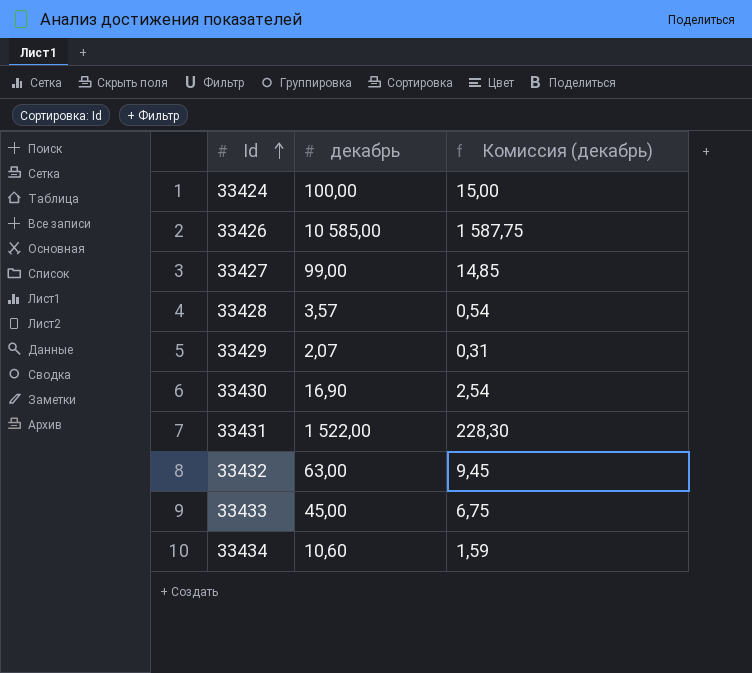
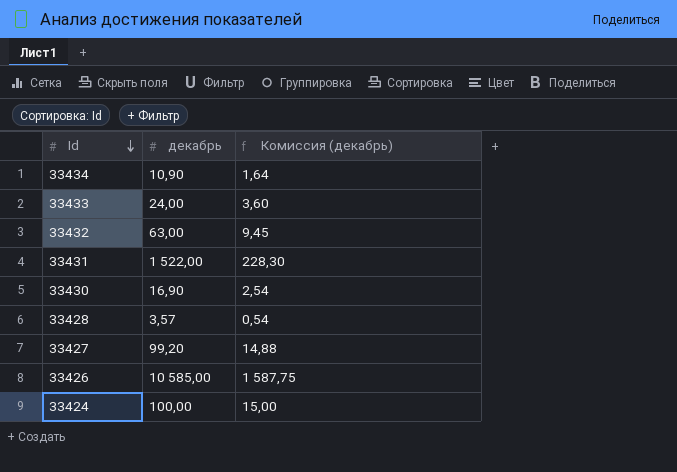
row order: Id ascending -> Id descending
row 33429: 2,07 | 0,31 -> none
33434 | декабрь: 10,60 -> 10,90
33434 | Комиссия (декабрь): 1,59 -> 1,64
33433 | декабрь: 45,00 -> 24,00
33433 | Комиссия (декабрь): 6,75 -> 3,60
33427 | декабрь: 99,00 -> 99,20
33427 | Комиссия (декабрь): 14,85 -> 14,88

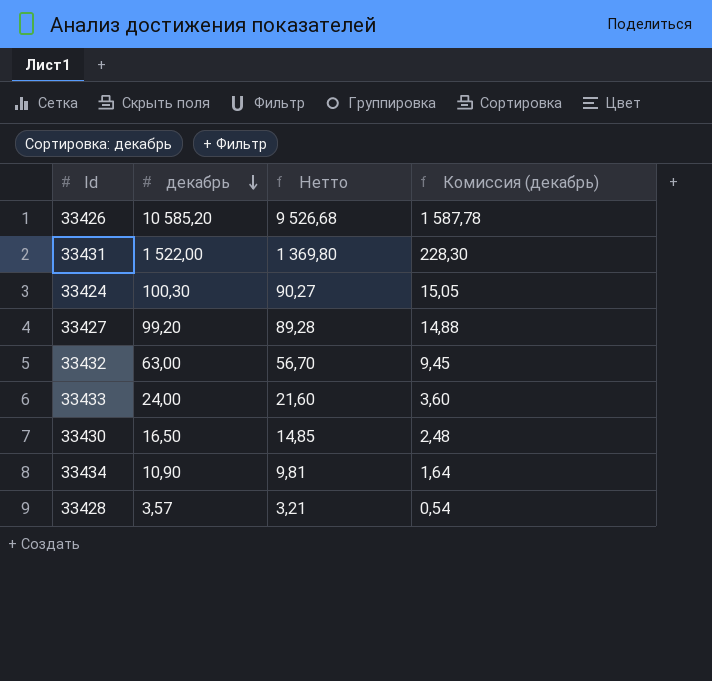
row order: Id descending -> декабрь descending
column Нетто | formula: none -> [декабрь] * 0,9
33426 | декабрь: 10 585,00 -> 10 585,20
33426 | Комиссия (декабрь): 1 587,75 -> 1 587,78
33424 | декабрь: 100,00 -> 100,30
33424 | Комиссия (декабрь): 15,00 -> 15,05
33430 | декабрь: 16,90 -> 16,50
33430 | Комиссия (декабрь): 2,54 -> 2,48

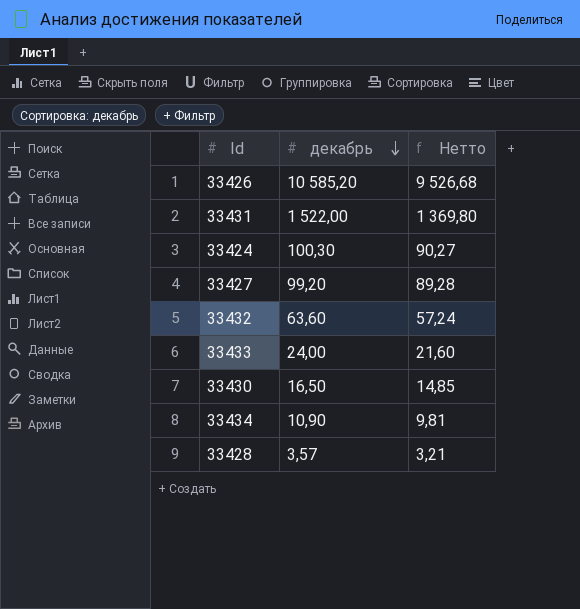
column Комиссия (декабрь) | formula: [декабрь] * 0,15 -> none
33432 | декабрь: 63,00 -> 63,60
33432 | Нетто: 56,70 -> 57,24

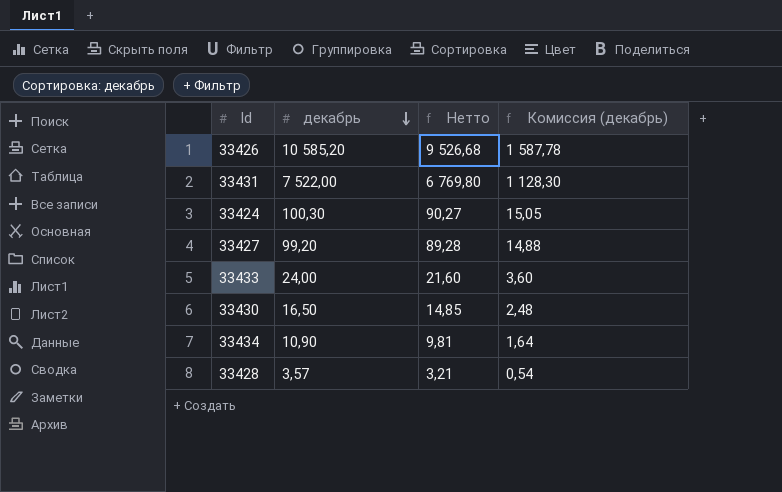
column Комиссия (декабрь) | formula: none -> [декабрь] * 0,15
row 33432: 63,60 | 57,24 -> none
33431 | декабрь: 1 522,00 -> 7 522,00
33431 | Нетто: 1 369,80 -> 6 769,80

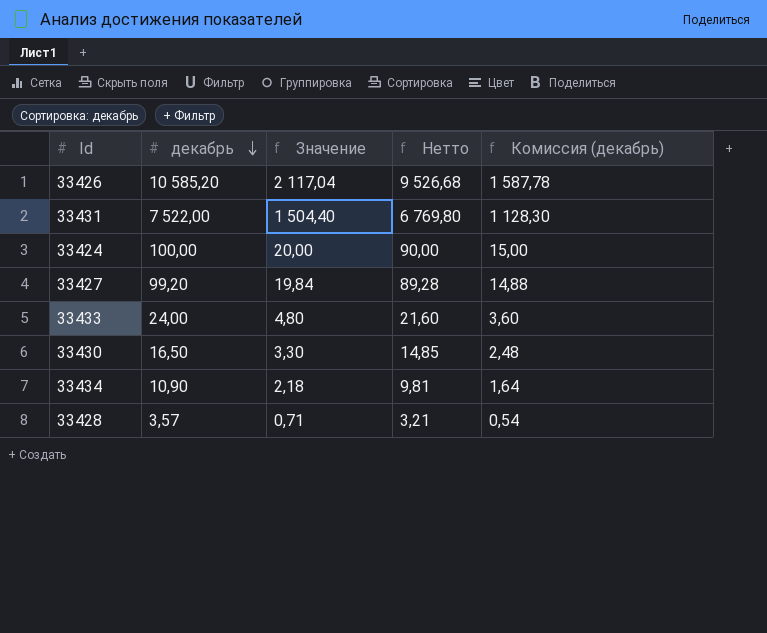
column Значение | formula: none -> [декабрь] * 0,2
33424 | декабрь: 100,30 -> 100,00
33424 | Нетто: 90,27 -> 90,00
33424 | Комиссия (декабрь): 15,05 -> 15,00

